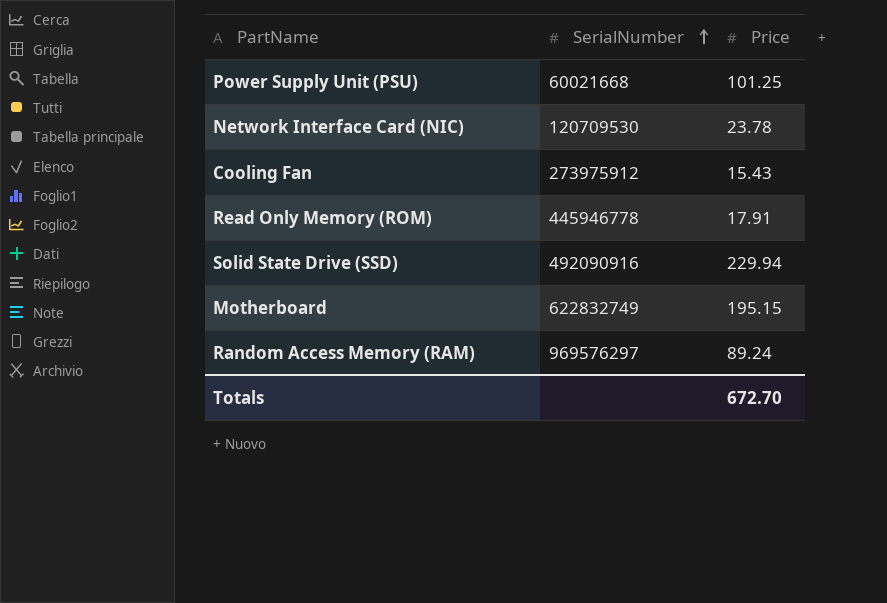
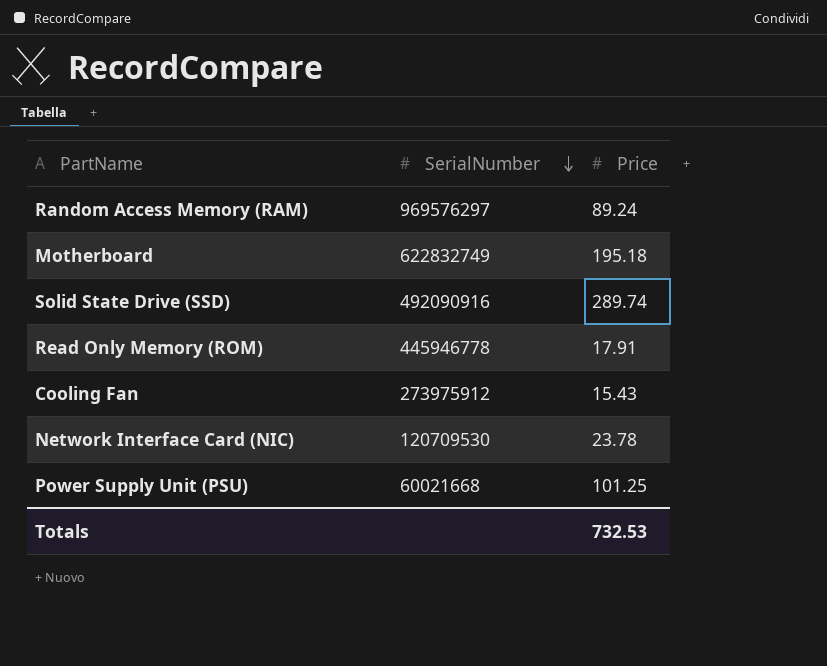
row order: SerialNumber ascending -> SerialNumber descending
Motherboard | Price: 195.15 -> 195.18
Solid State Drive (SSD) | Price: 229.94 -> 289.74
Totals | Price: 672.70 -> 732.53

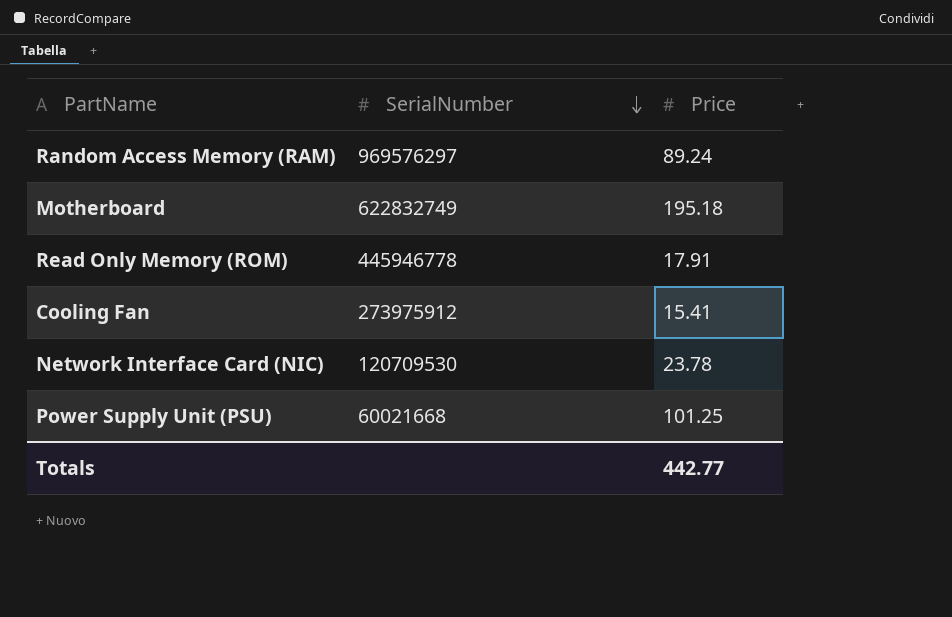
row Solid State Drive (SSD): 492090916 | 289.74 -> none
Cooling Fan | Price: 15.43 -> 15.41
Totals | Price: 732.53 -> 442.77

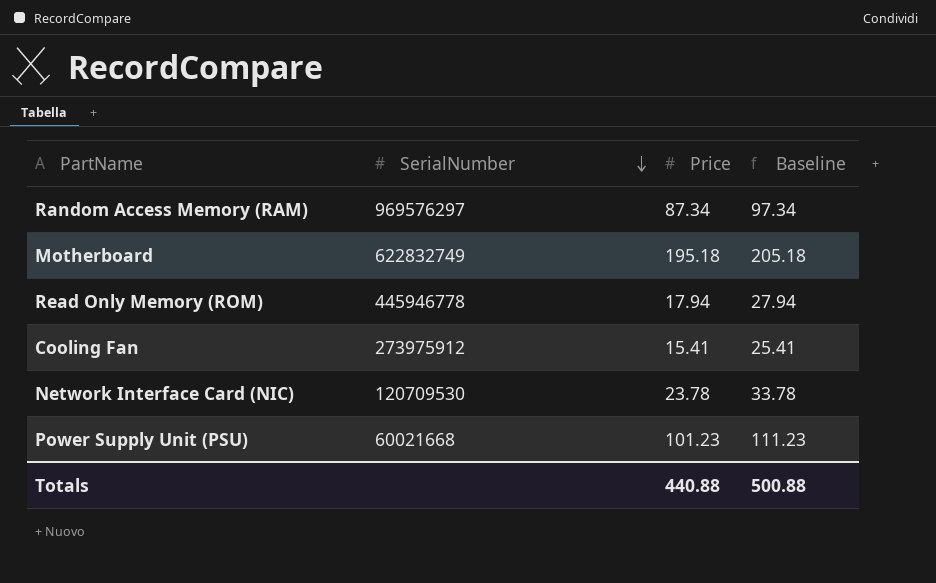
column Baseline | formula: none -> [Price] + 10
Random Access Memory (RAM) | Price: 89.24 -> 87.34
Read Only Memory (ROM) | Price: 17.91 -> 17.94
Power Supply Unit (PSU) | Price: 101.25 -> 101.23
Totals | Price: 442.77 -> 440.88

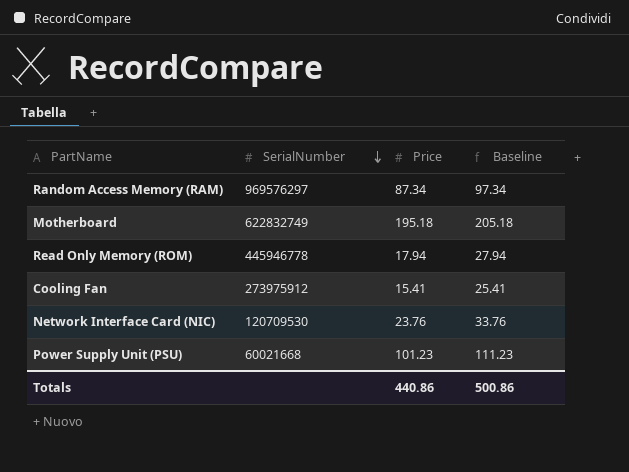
Network Interface Card (NIC) | Price: 23.78 -> 23.76
Network Interface Card (NIC) | Baseline: 33.78 -> 33.76
Totals | Price: 440.88 -> 440.86
Totals | Baseline: 500.88 -> 500.86

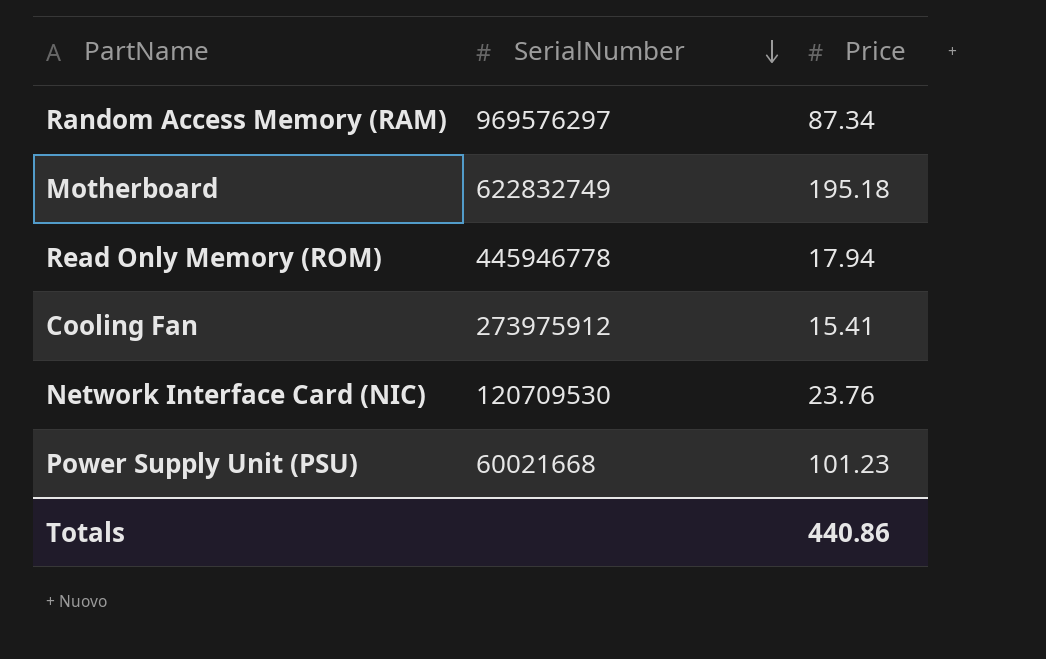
column Baseline | formula: [Price] + 10 -> none

